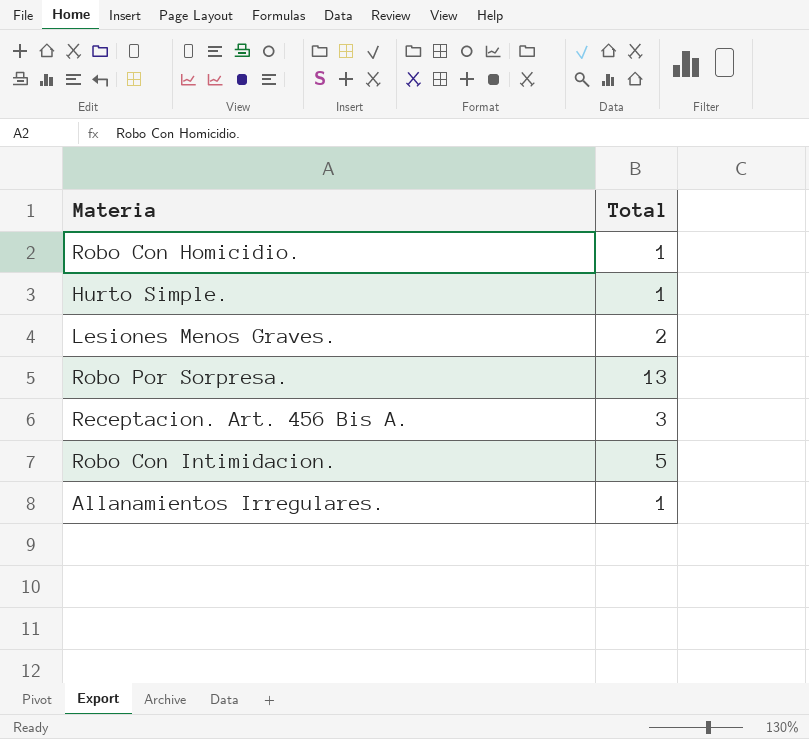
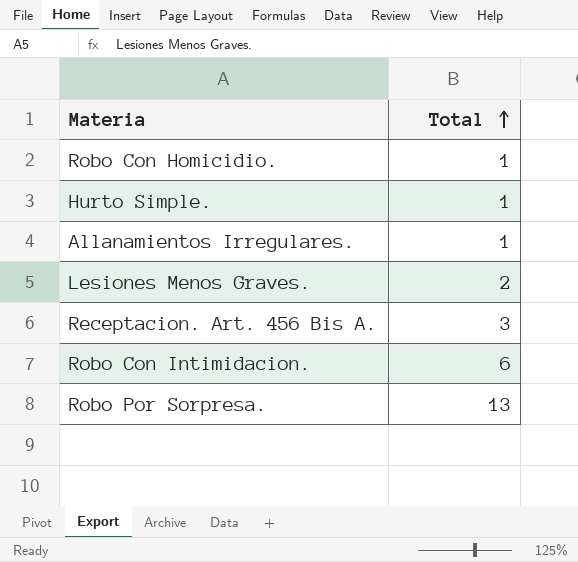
row order: none -> Total ascending
Robo Con Intimidacion. | Total: 5 -> 6

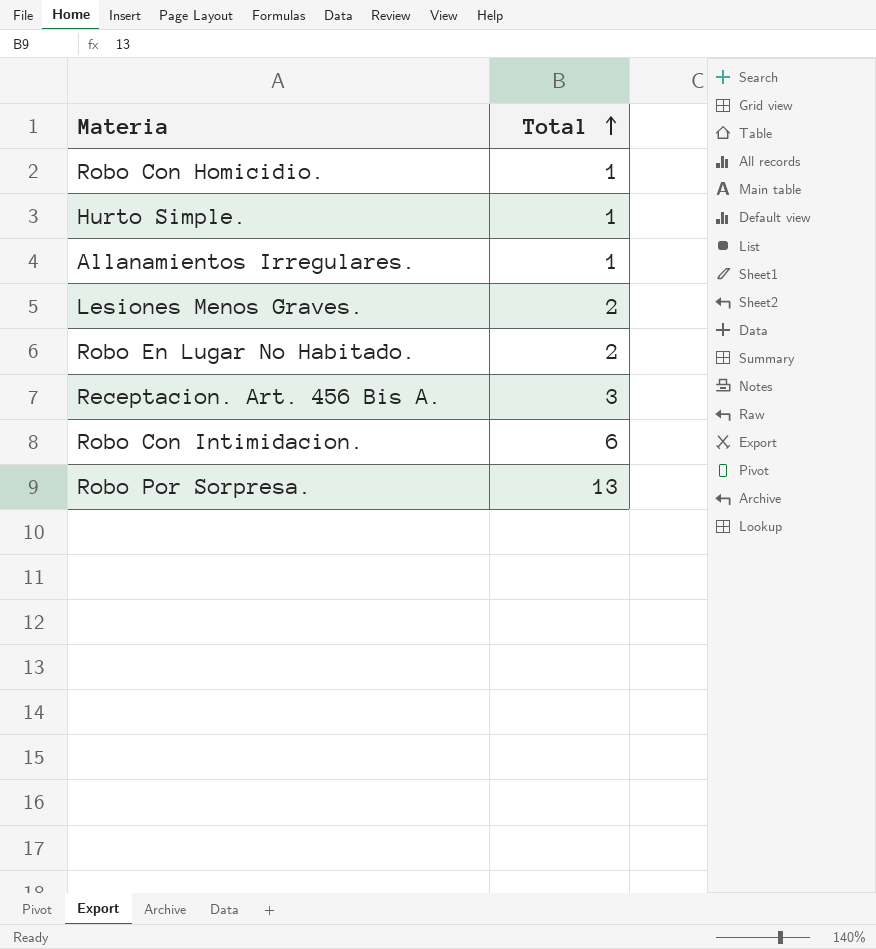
row Robo En Lugar No Habitado.: none -> 2

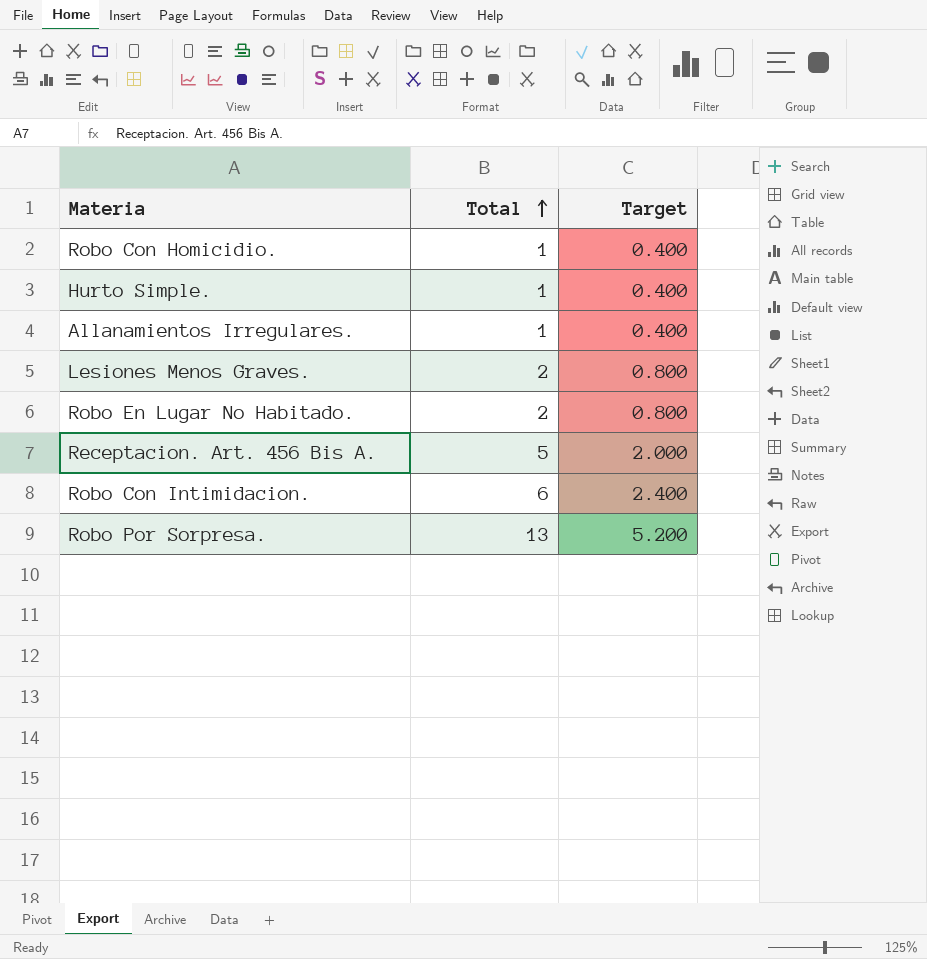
column Target | formula: none -> [Total] * 0.4
Receptacion. Art. 456 Bis A. | Total: 3 -> 5

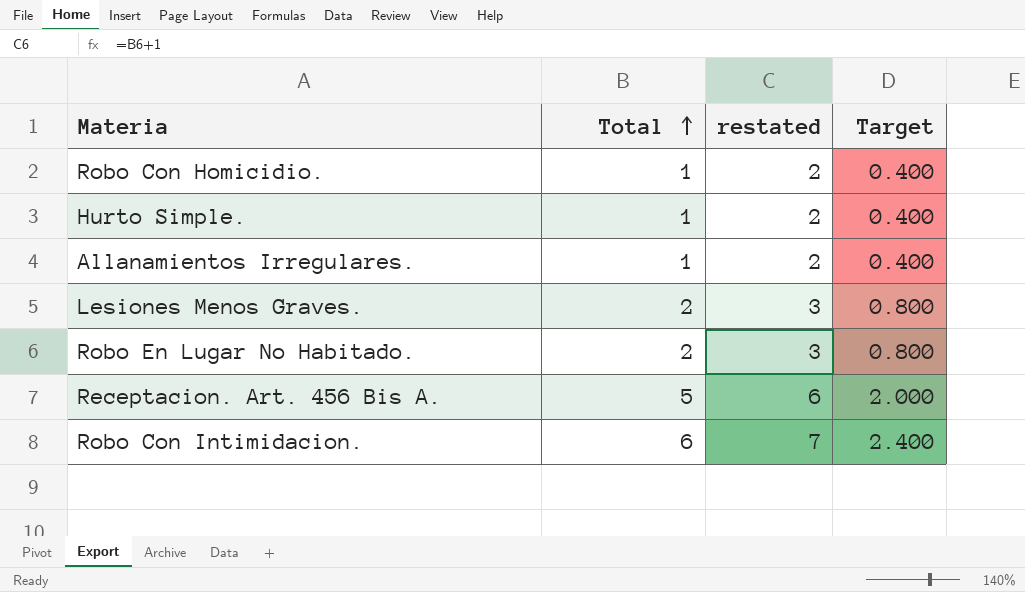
column restated | formula: none -> [Total] + 1
row Robo Por Sorpresa.: 13 | 5.200 -> none

